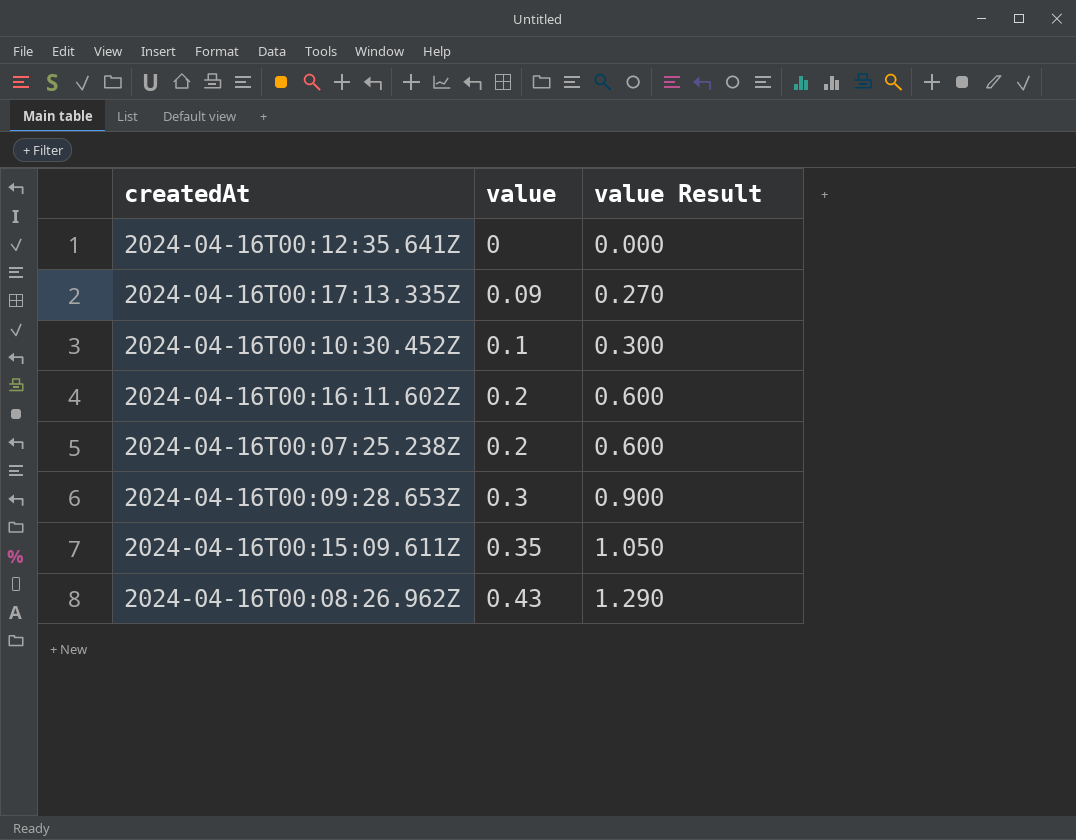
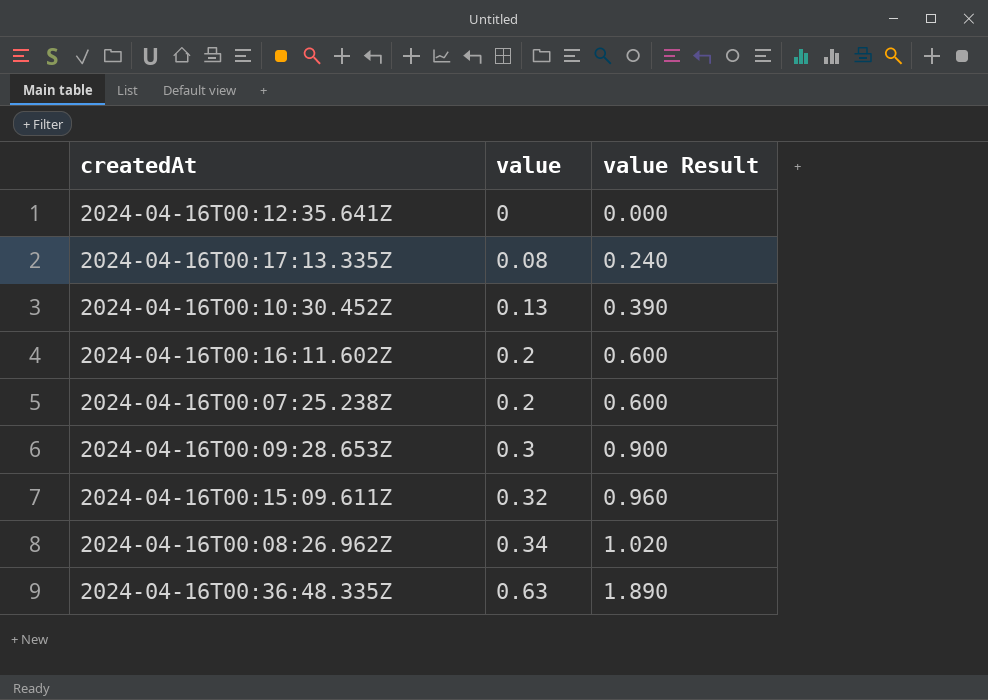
2024-04-16T00:17:13.335Z | value: 0.09 -> 0.08
2024-04-16T00:17:13.335Z | value Result: 0.270 -> 0.240
2024-04-16T00:10:30.452Z | value: 0.1 -> 0.13
2024-04-16T00:10:30.452Z | value Result: 0.300 -> 0.390
2024-04-16T00:15:09.611Z | value: 0.35 -> 0.32
2024-04-16T00:15:09.611Z | value Result: 1.050 -> 0.960
2024-04-16T00:08:26.962Z | value: 0.43 -> 0.34
2024-04-16T00:08:26.962Z | value Result: 1.290 -> 1.020
row 2024-04-16T00:36:48.335Z: none -> 0.63 | 1.890

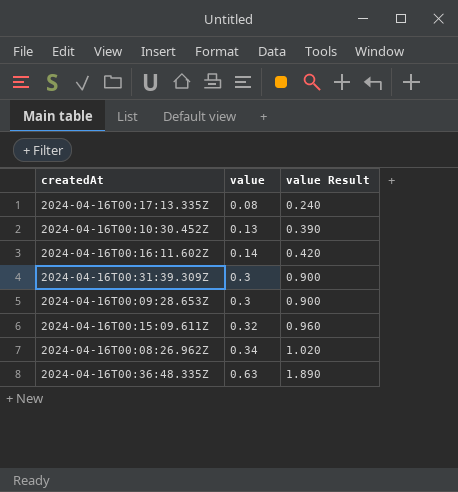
row 2024-04-16T00:12:35.641Z: 0 | 0.000 -> none
row 2024-04-16T00:07:25.238Z: 0.2 | 0.600 -> none
2024-04-16T00:16:11.602Z | value: 0.2 -> 0.14
2024-04-16T00:16:11.602Z | value Result: 0.600 -> 0.420
row 2024-04-16T00:31:39.309Z: none -> 0.3 | 0.900

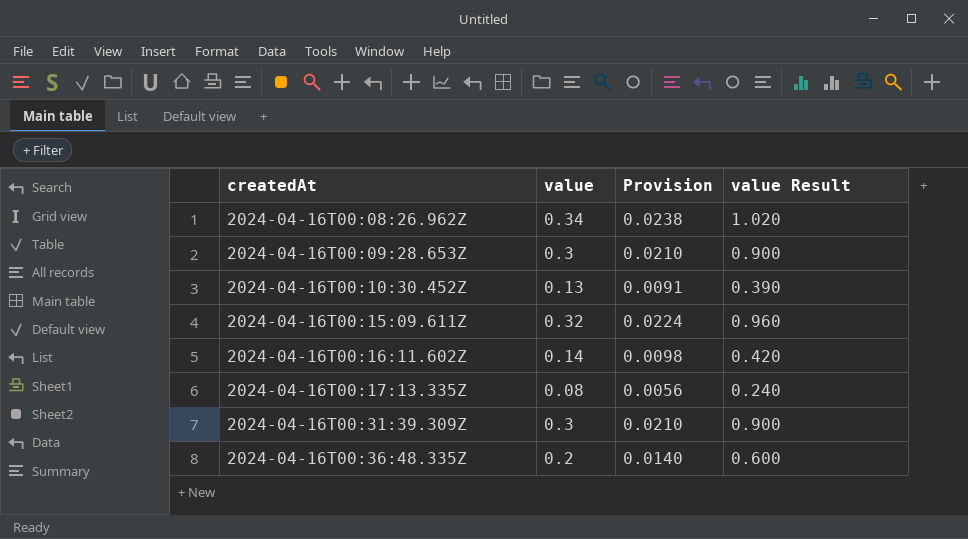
row order: value ascending -> createdAt ascending
column Provision | formula: none -> [value] * 0.07
2024-04-16T00:36:48.335Z | value: 0.63 -> 0.2
2024-04-16T00:36:48.335Z | value Result: 1.890 -> 0.600

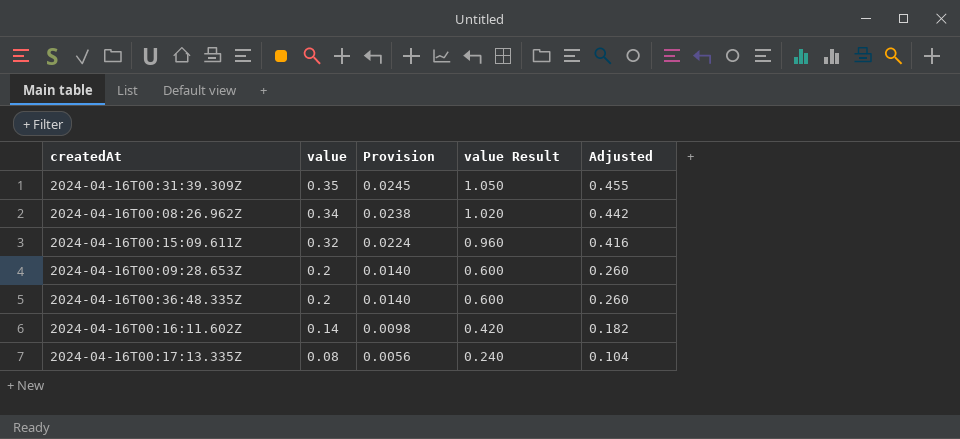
row order: createdAt ascending -> value descending
column Adjusted | formula: none -> [value] * 1.3
row 2024-04-16T00:10:30.452Z: 0.13 | 0.0091 | 0.390 -> none
2024-04-16T00:31:39.309Z | value: 0.3 -> 0.35
2024-04-16T00:31:39.309Z | Provision: 0.0210 -> 0.0245
2024-04-16T00:31:39.309Z | value Result: 0.900 -> 1.050
2024-04-16T00:09:28.653Z | value: 0.3 -> 0.2
2024-04-16T00:09:28.653Z | Provision: 0.0210 -> 0.0140
2024-04-16T00:09:28.653Z | value Result: 0.900 -> 0.600

